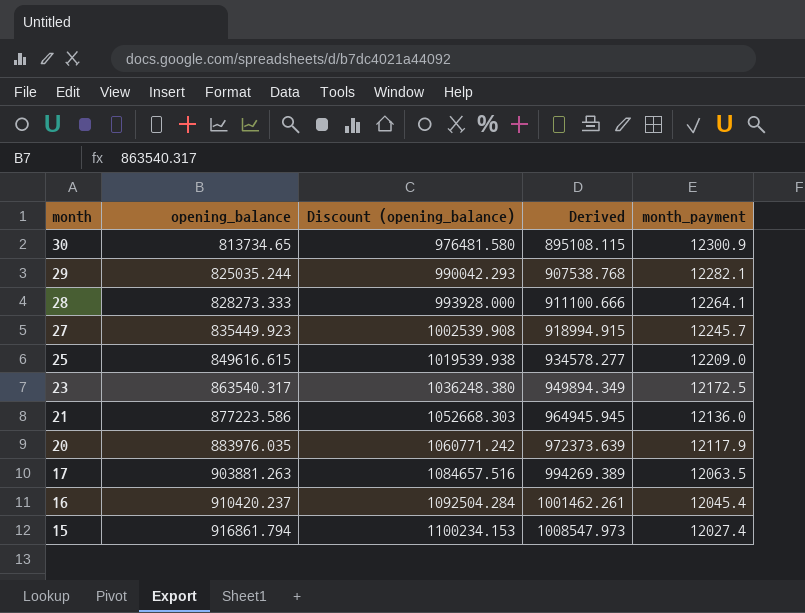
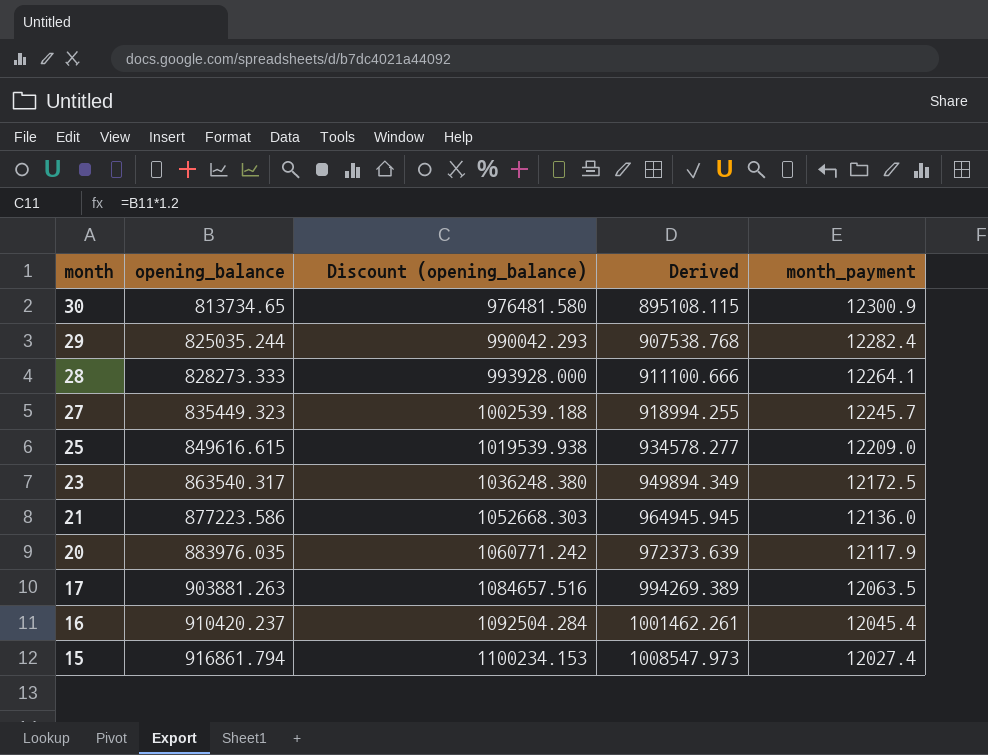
29 | month_payment: 12282.1 -> 12282.4
27 | opening_balance: 835449.923 -> 835449.323
27 | Discount (opening_balance): 1002539.908 -> 1002539.188
27 | Derived: 918994.915 -> 918994.255

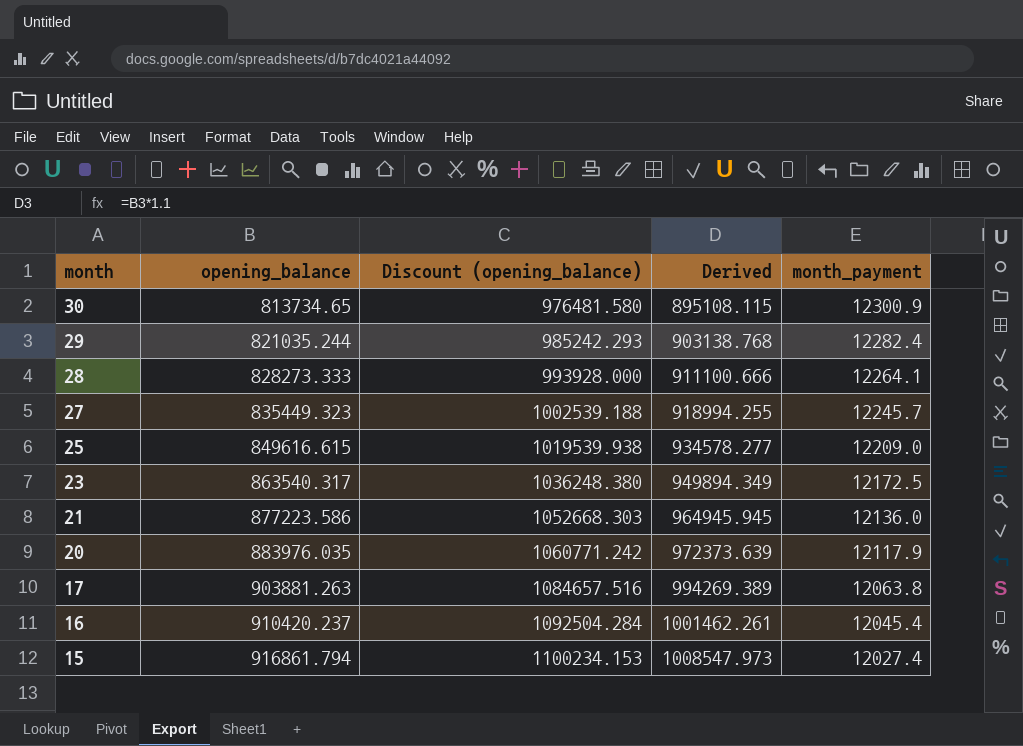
29 | opening_balance: 825035.244 -> 821035.244
29 | Discount (opening_balance): 990042.293 -> 985242.293
29 | Derived: 907538.768 -> 903138.768
17 | month_payment: 12063.5 -> 12063.8

